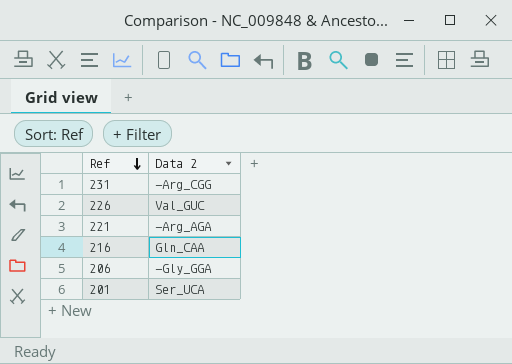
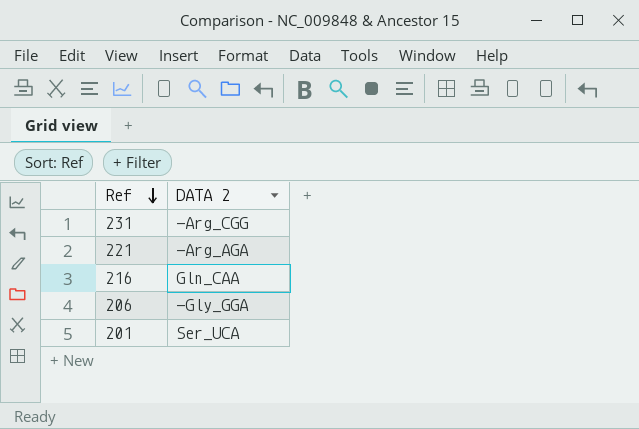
column name: Data 2 -> DATA 2
row 226: Val_GUC -> none

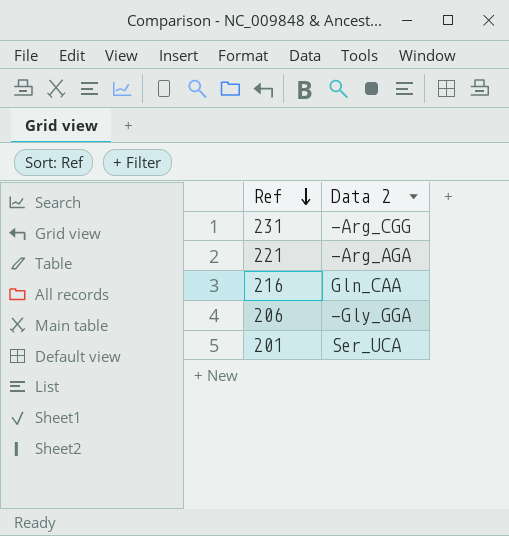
column name: DATA 2 -> Data 2

